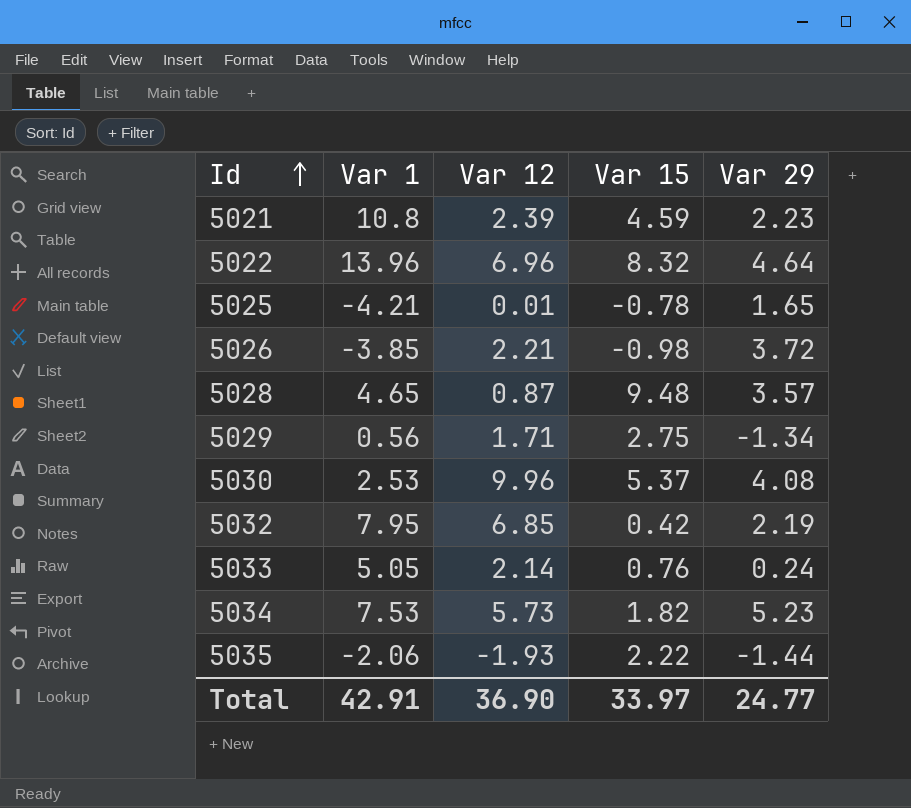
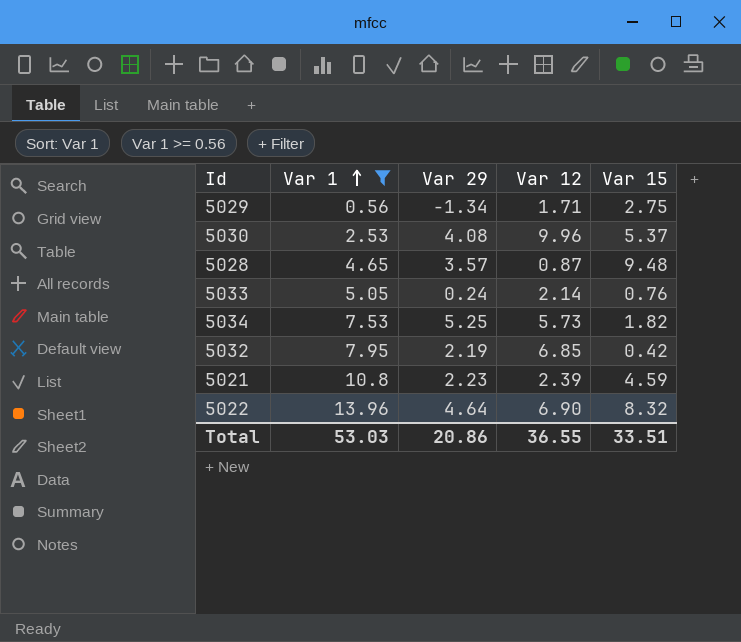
filter: none -> Var 1 >= 0.56
row order: Id ascending -> Var 1 ascending
column Var 29 | position: 5 -> 3
5034 | Var 29: 5.23 -> 5.25
5022 | Var 12: 6.96 -> 6.90
Total | Var 1: 42.91 -> 53.03
Total | Var 29: 24.77 -> 20.86
Total | Var 12: 36.90 -> 36.55
Total | Var 15: 33.97 -> 33.51

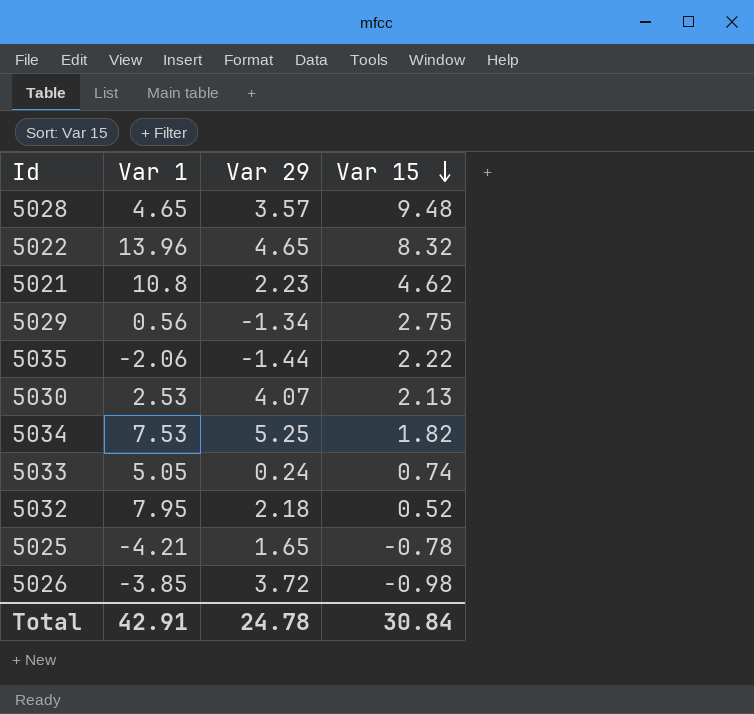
filter: Var 1 >= 0.56 -> none
row order: Var 1 ascending -> Var 15 descending
column Var 12 | position: 4 -> none
5022 | Var 29: 4.64 -> 4.65
5021 | Var 15: 4.59 -> 4.62
5030 | Var 29: 4.08 -> 4.07
5030 | Var 15: 5.37 -> 2.13
5033 | Var 15: 0.76 -> 0.74
5032 | Var 29: 2.19 -> 2.18
5032 | Var 15: 0.42 -> 0.52
Total | Var 1: 53.03 -> 42.91
Total | Var 29: 20.86 -> 24.78
Total | Var 15: 33.51 -> 30.84

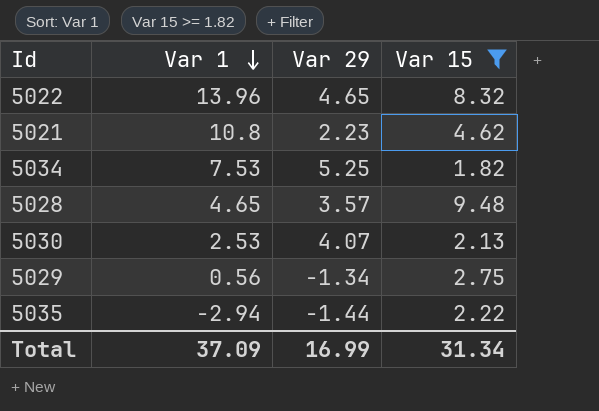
filter: none -> Var 15 >= 1.82
row order: Var 15 descending -> Var 1 descending
5035 | Var 1: -2.06 -> -2.94
Total | Var 1: 42.91 -> 37.09
Total | Var 29: 24.78 -> 16.99
Total | Var 15: 30.84 -> 31.34

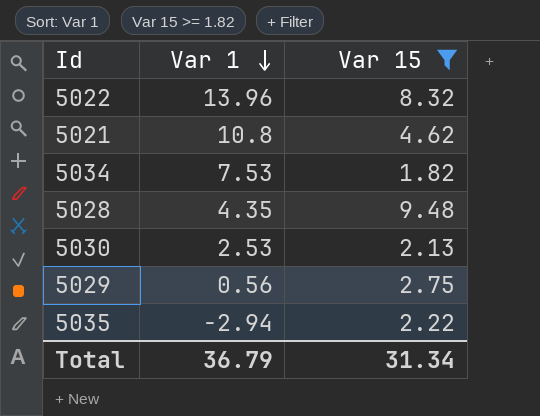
column Var 29 | position: 3 -> none
5028 | Var 1: 4.65 -> 4.35
Total | Var 1: 37.09 -> 36.79

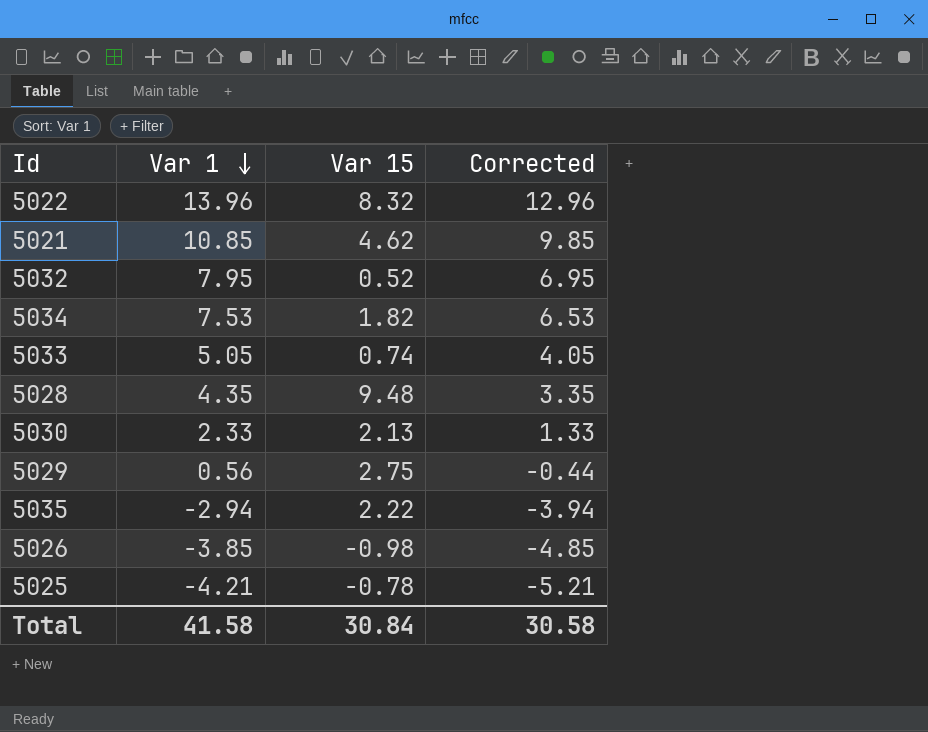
filter: Var 15 >= 1.82 -> none
column Corrected | formula: none -> [Var 1] - 1
5021 | Var 1: 10.8 -> 10.85
5030 | Var 1: 2.53 -> 2.33
Total | Var 1: 36.79 -> 41.58
Total | Var 15: 31.34 -> 30.84

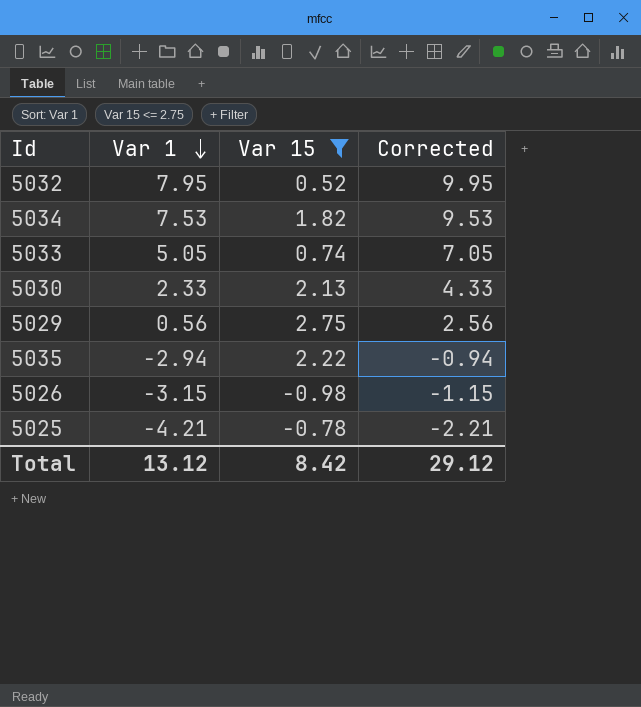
filter: none -> Var 15 <= 2.75
column Corrected | formula: [Var 1] - 1 -> [Var 1] + 2
5026 | Var 1: -3.85 -> -3.15
Total | Var 1: 41.58 -> 13.12
Total | Var 15: 30.84 -> 8.42
Total | Corrected: 30.58 -> 29.12

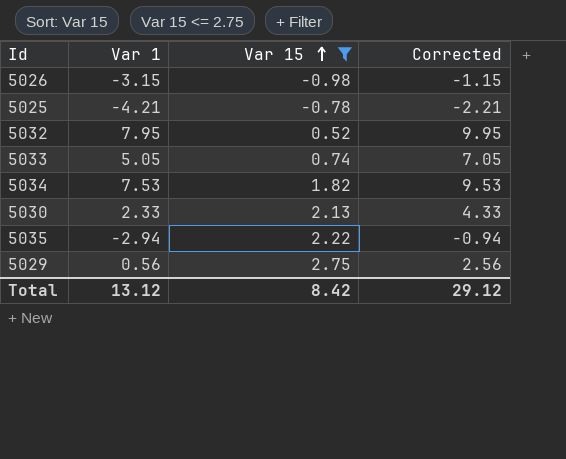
row order: Var 1 descending -> Var 15 ascending

